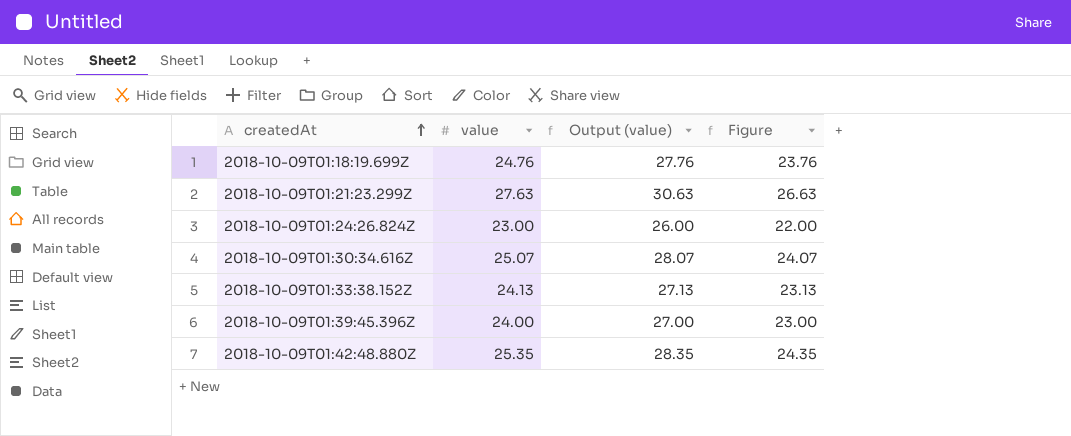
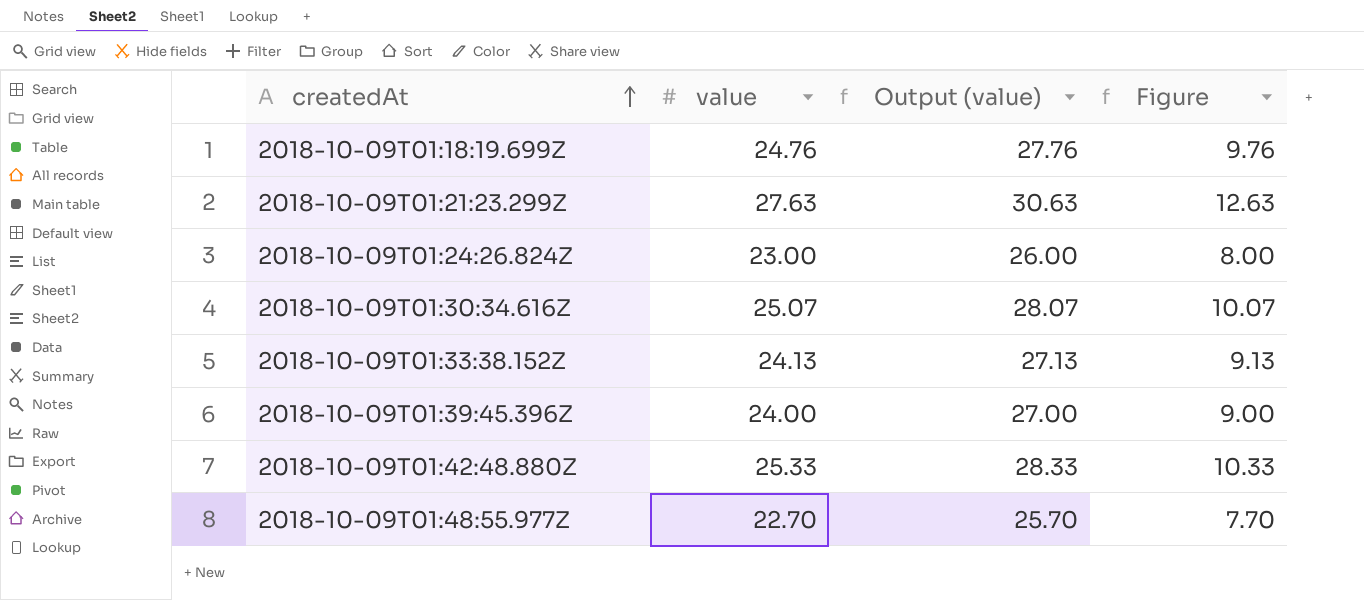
column Figure | formula: [value] - 1 -> [value] - 15
2018-10-09T01:42:48.880Z | value: 25.35 -> 25.33
2018-10-09T01:42:48.880Z | Output (value): 28.35 -> 28.33
row 2018-10-09T01:48:55.977Z: none -> 22.70 | 25.70 | 7.70

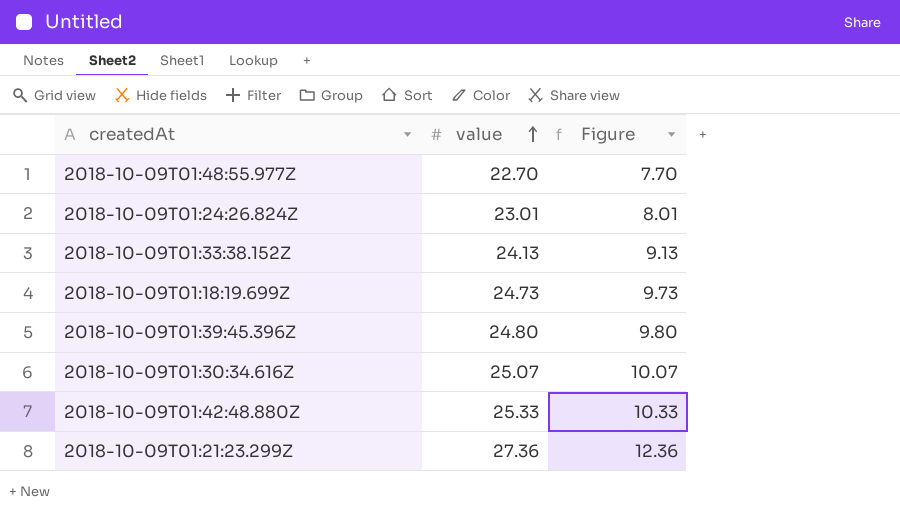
row order: createdAt ascending -> value ascending
column Output (value) | formula: [value] + 3 -> none
2018-10-09T01:24:26.824Z | value: 23.00 -> 23.01
2018-10-09T01:24:26.824Z | Figure: 8.00 -> 8.01
2018-10-09T01:18:19.699Z | value: 24.76 -> 24.73
2018-10-09T01:18:19.699Z | Figure: 9.76 -> 9.73
2018-10-09T01:39:45.396Z | value: 24.00 -> 24.80
2018-10-09T01:39:45.396Z | Figure: 9.00 -> 9.80
2018-10-09T01:21:23.299Z | value: 27.63 -> 27.36
2018-10-09T01:21:23.299Z | Figure: 12.63 -> 12.36

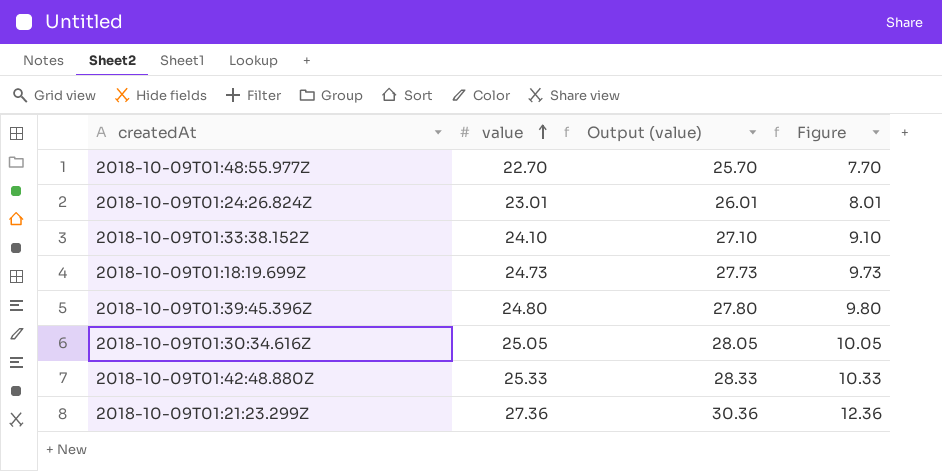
column Output (value) | formula: none -> [value] + 3
2018-10-09T01:33:38.152Z | value: 24.13 -> 24.10
2018-10-09T01:33:38.152Z | Figure: 9.13 -> 9.10
2018-10-09T01:30:34.616Z | value: 25.07 -> 25.05
2018-10-09T01:30:34.616Z | Figure: 10.07 -> 10.05

